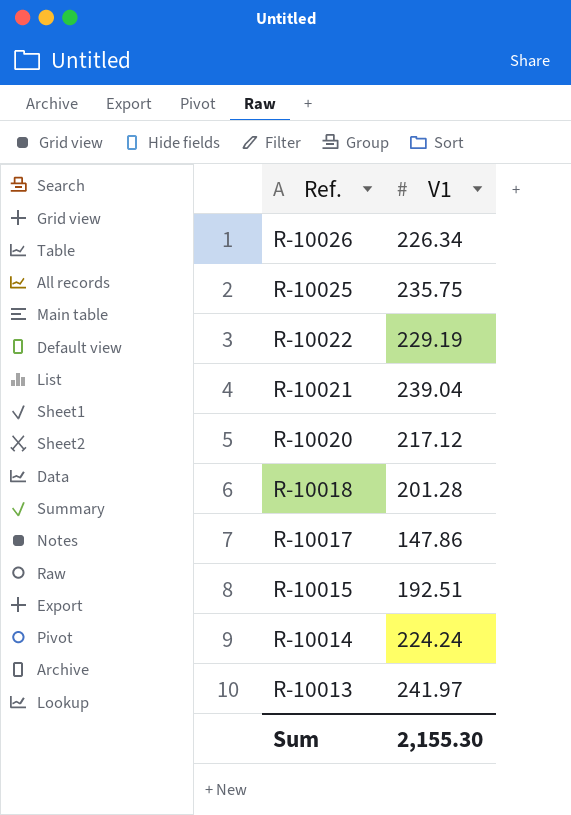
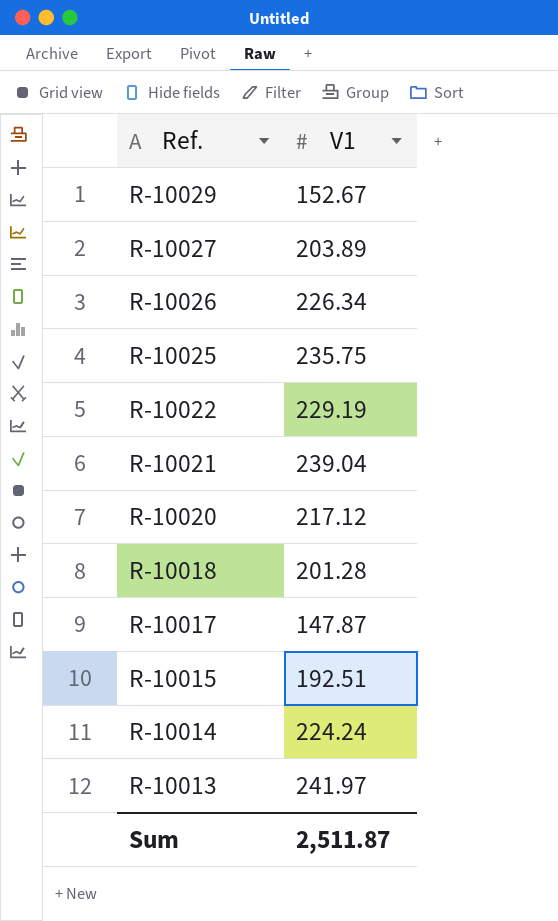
row R-10029: none -> 152.67
row R-10027: none -> 203.89
R-10017 | V1: 147.86 -> 147.87
Sum | V1: 2,155.30 -> 2,511.87

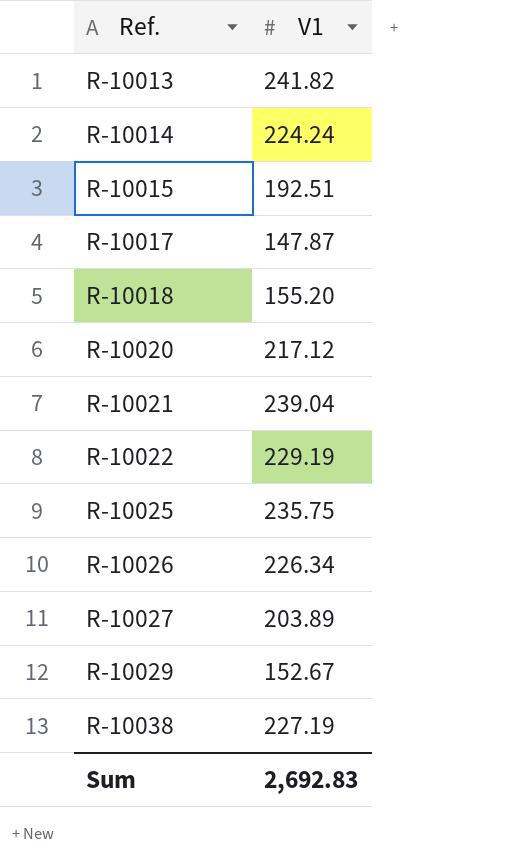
row order: Ref. descending -> Ref. ascending
R-10013 | V1: 241.97 -> 241.82
R-10018 | V1: 201.28 -> 155.20
row R-10038: none -> 227.19
Sum | V1: 2,511.87 -> 2,692.83

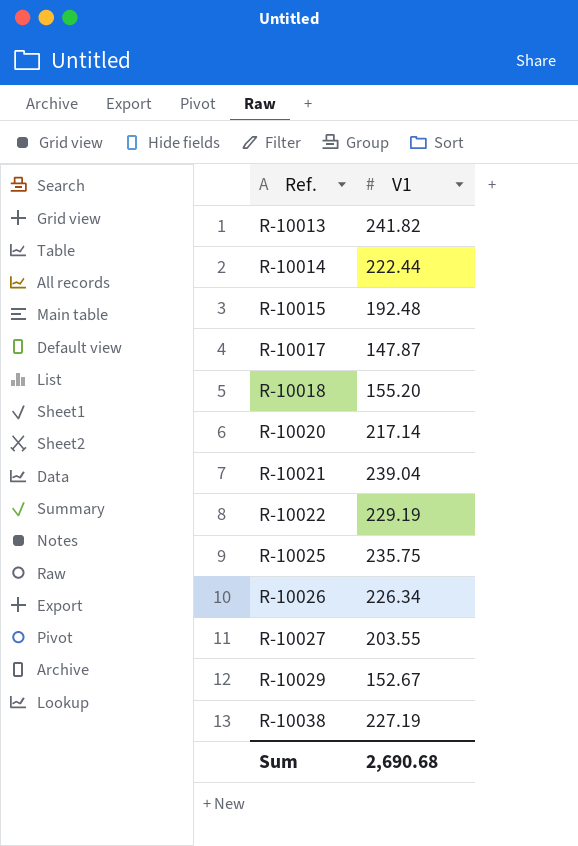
R-10014 | V1: 224.24 -> 222.44
R-10015 | V1: 192.51 -> 192.48
R-10020 | V1: 217.12 -> 217.14
R-10027 | V1: 203.89 -> 203.55
Sum | V1: 2,692.83 -> 2,690.68

